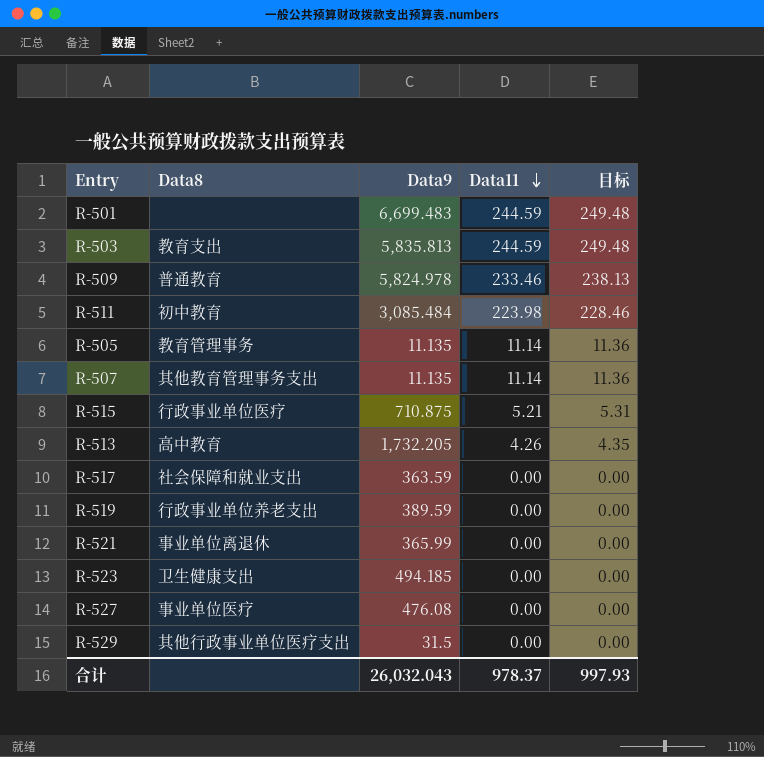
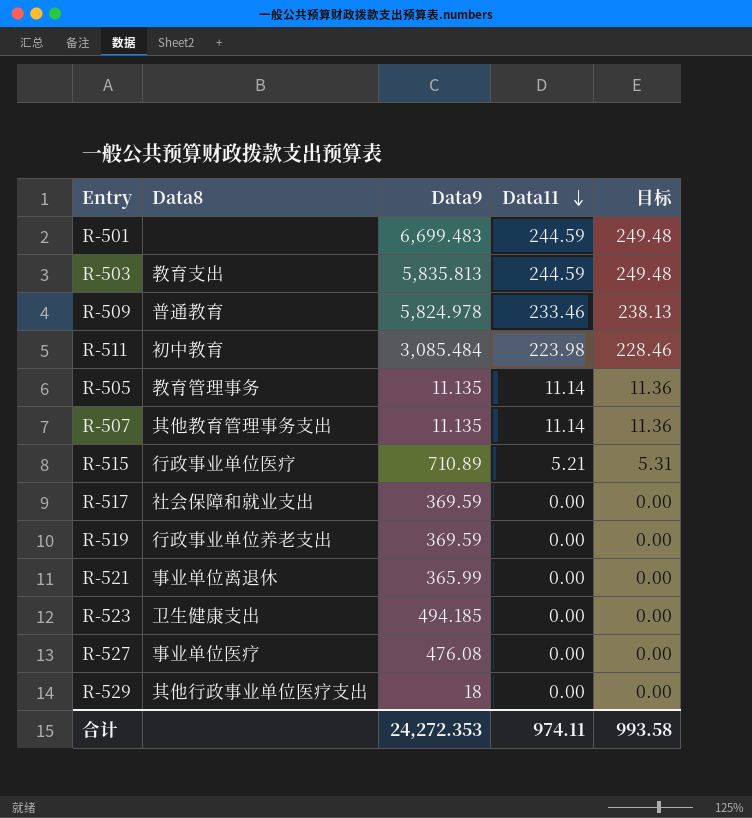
row R-513: 高中教育 | 1,732.205 | 4.26 | 4.35 -> none
R-515 | Data9: 710.875 -> 710.89
R-517 | Data9: 363.59 -> 369.59
R-519 | Data9: 389.59 -> 369.59
R-529 | Data9: 31.5 -> 18
合计 | Data9: 26,032.043 -> 24,272.353
合计 | Data11: 978.37 -> 974.11
合计 | 目标: 997.93 -> 993.58

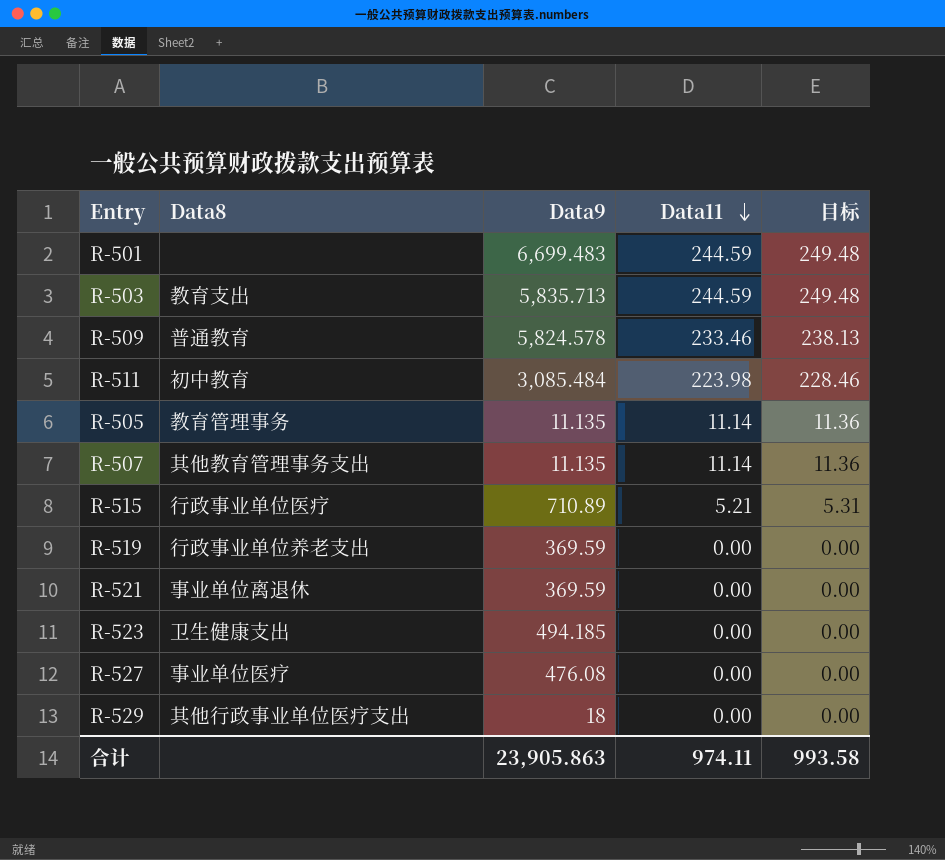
row R-517: 社会保障和就业支出 | 369.59 | 0.00 | 0.00 -> none
R-503 | Data9: 5,835.813 -> 5,835.713
R-509 | Data9: 5,824.978 -> 5,824.578
R-521 | Data9: 365.99 -> 369.59
合计 | Data9: 24,272.353 -> 23,905.863

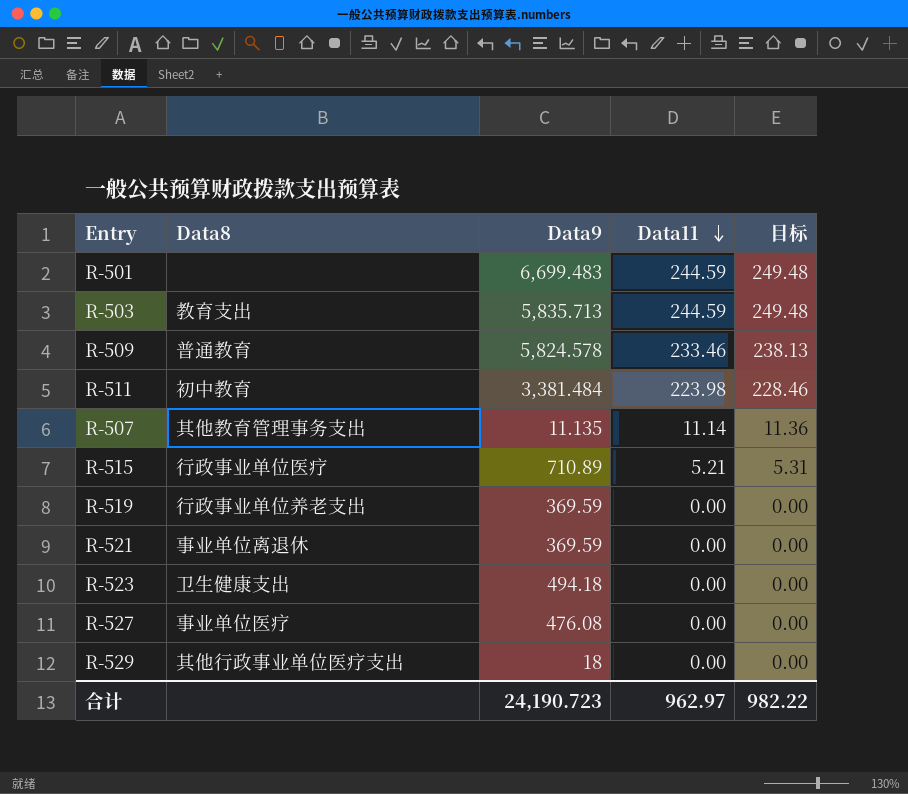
row R-505: 教育管理事务 | 11.135 | 11.14 | 11.36 -> none
R-511 | Data9: 3,085.484 -> 3,381.484
R-523 | Data9: 494.185 -> 494.18
合计 | Data9: 23,905.863 -> 24,190.723
合计 | Data11: 974.11 -> 962.97
合计 | 目标: 993.58 -> 982.22

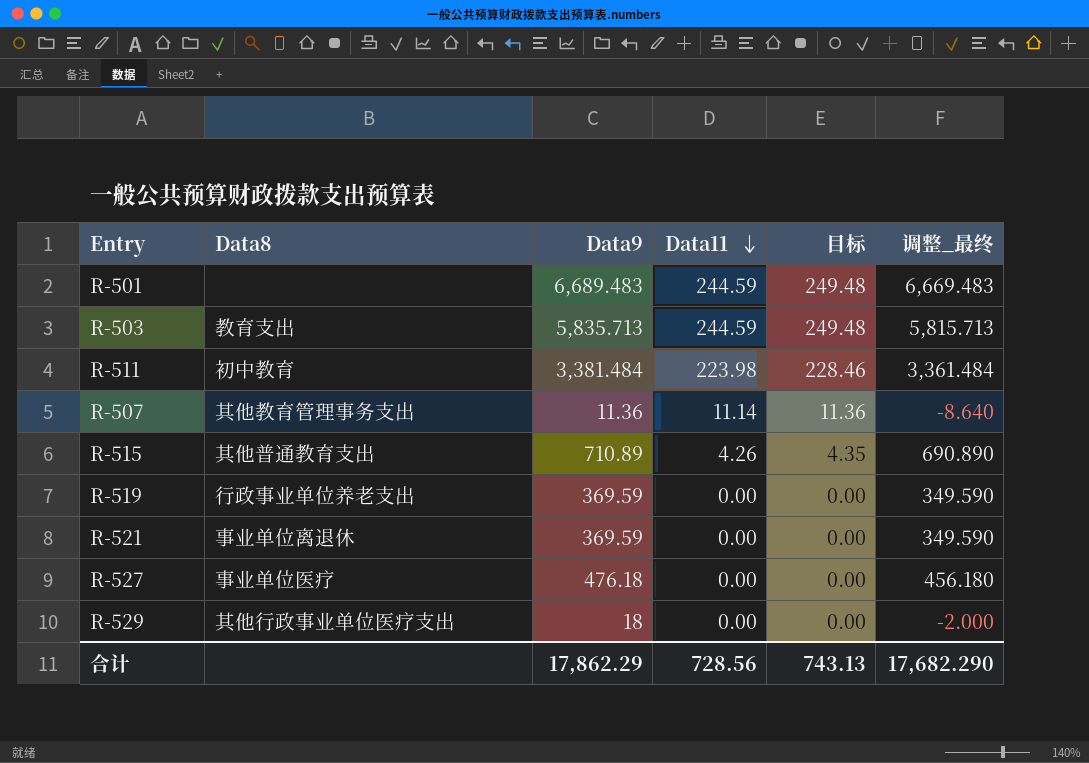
column 调整_最终 | formula: none -> [Data9] - 20
row R-509: 普通教育 | 5,824.578 | 233.46 | 238.13 -> none
row R-523: 卫生健康支出 | 494.18 | 0.00 | 0.00 -> none
R-501 | Data9: 6,699.483 -> 6,689.483
R-507 | Data9: 11.135 -> 11.36
R-515 | Data8: 行政事业单位医疗 -> 其他普通教育支出
R-515 | Data11: 5.21 -> 4.26
R-515 | 目标: 5.31 -> 4.35
R-527 | Data9: 476.08 -> 476.18
合计 | Data9: 24,190.723 -> 17,862.29
合计 | Data11: 962.97 -> 728.56
合计 | 目标: 982.22 -> 743.13

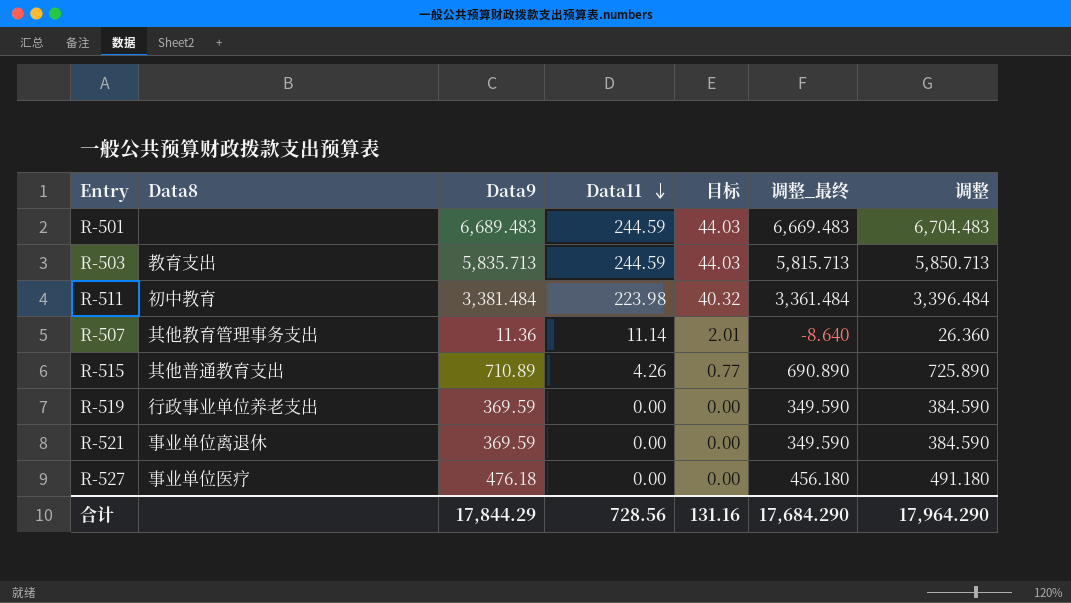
column 目标 | formula: [Data11] * 1.02 -> [Data11] * 0.18
column 调整 | formula: none -> [Data9] + 15
row R-529: 其他行政事业单位医疗支出 | 18 | 0.00 | 0.00 | -2.000 -> none
合计 | Data9: 17,862.29 -> 17,844.29
合计 | 目标: 743.13 -> 131.16
合计 | 调整_最终: 17,682.290 -> 17,684.290

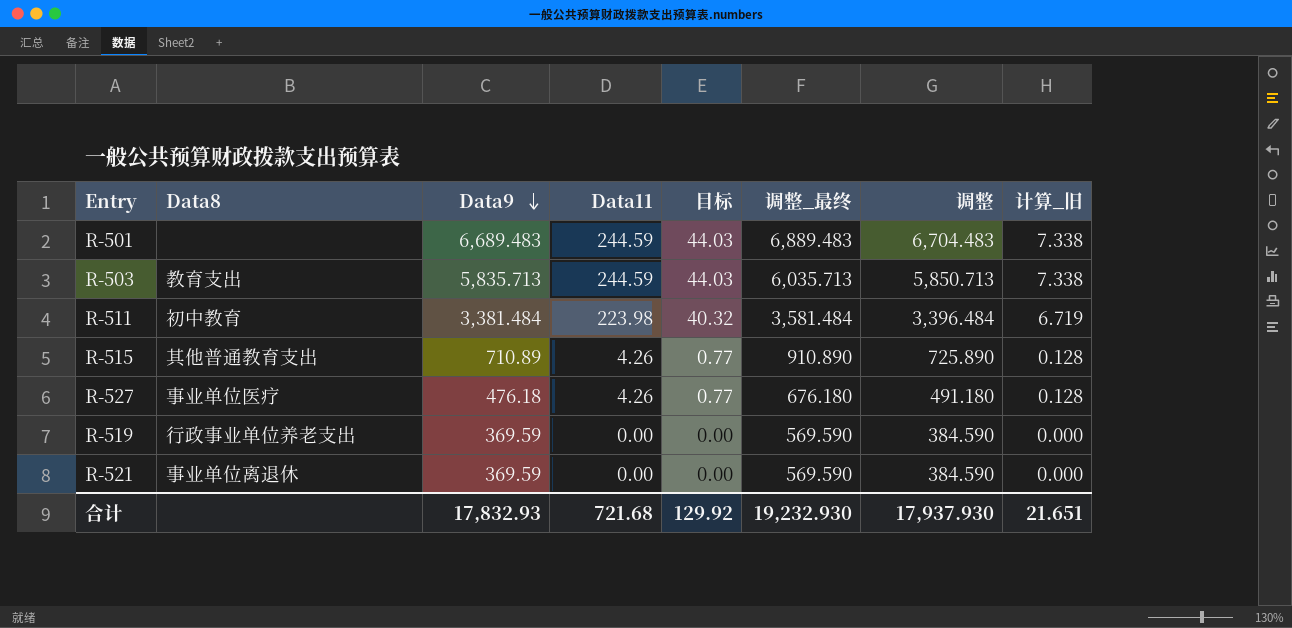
row order: Data11 descending -> Data9 descending
column 调整_最终 | formula: [Data9] - 20 -> [Data9] + 200
column 计算_旧 | formula: none -> [Data11] * 0.03
row R-507: 其他教育管理事务支出 | 11.36 | 11.14 | 2.01 | -8.640 | 26.360 -> none
R-527 | Data11: 0.00 -> 4.26
R-527 | 目标: 0.00 -> 0.77
合计 | Data9: 17,844.29 -> 17,832.93
合计 | Data11: 728.56 -> 721.68
合计 | 目标: 131.16 -> 129.92
合计 | 调整_最终: 17,684.290 -> 19,232.930
合计 | 调整: 17,964.290 -> 17,937.930

